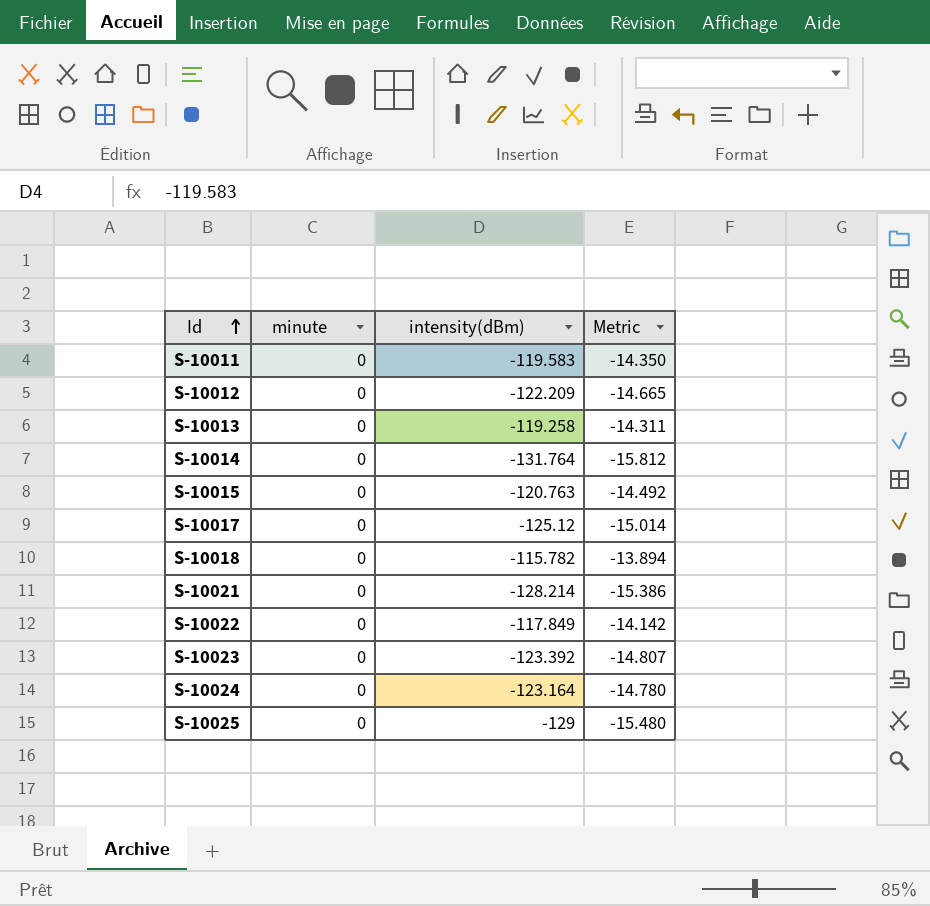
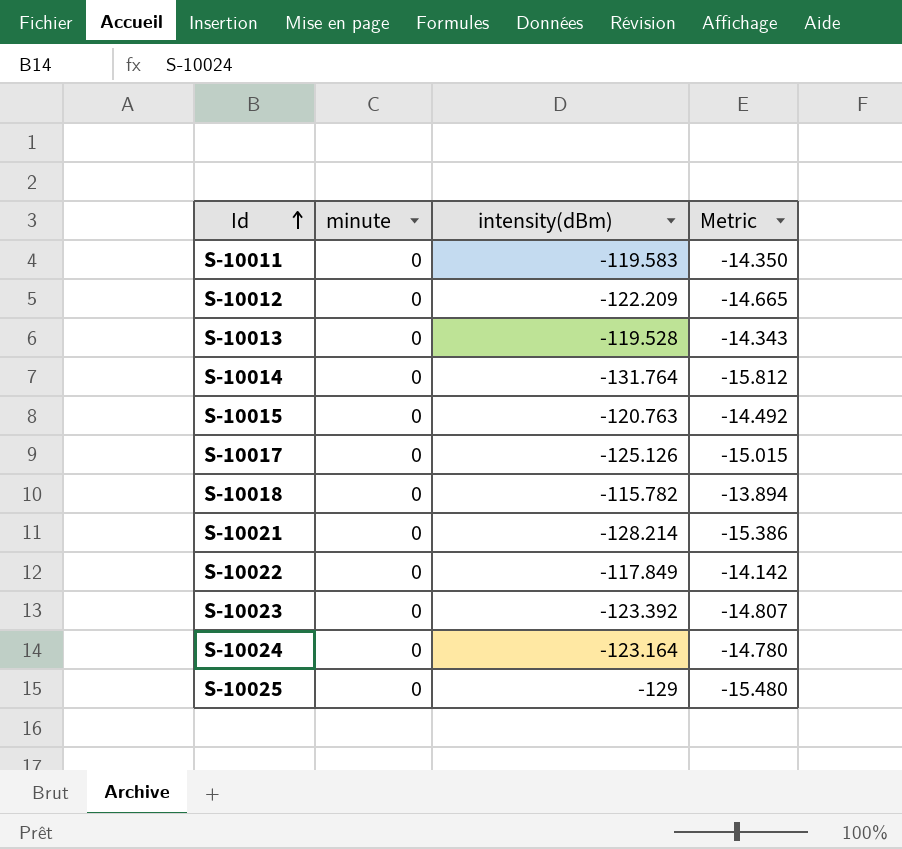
S-10013 | intensity(dBm): -119.258 -> -119.528
S-10013 | Metric: -14.311 -> -14.343
S-10017 | intensity(dBm): -125.12 -> -125.126
S-10017 | Metric: -15.014 -> -15.015

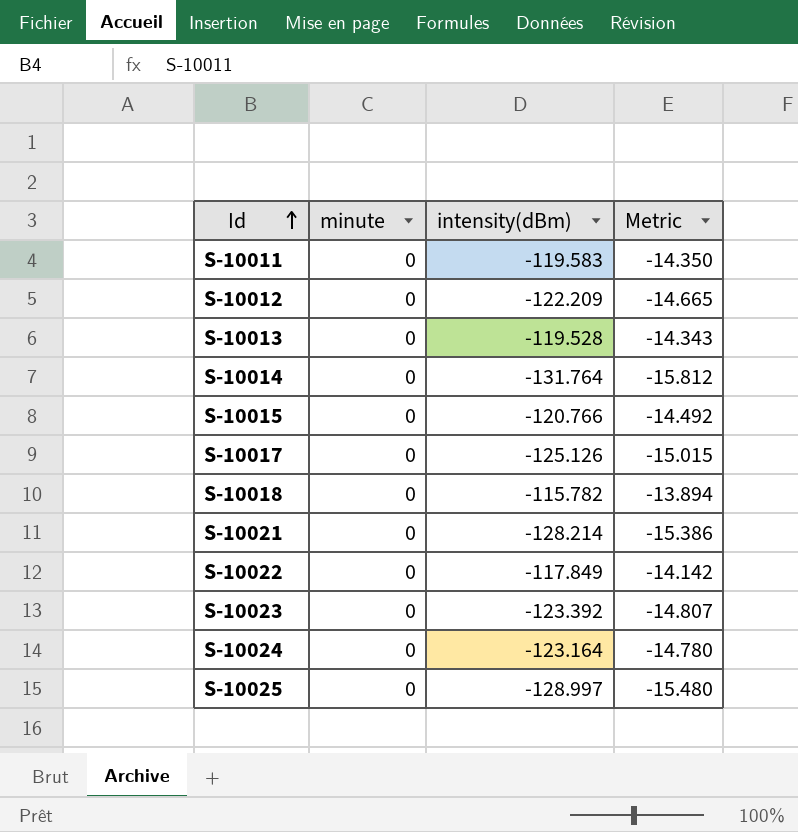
S-10015 | intensity(dBm): -120.763 -> -120.766
S-10025 | intensity(dBm): -129 -> -128.997

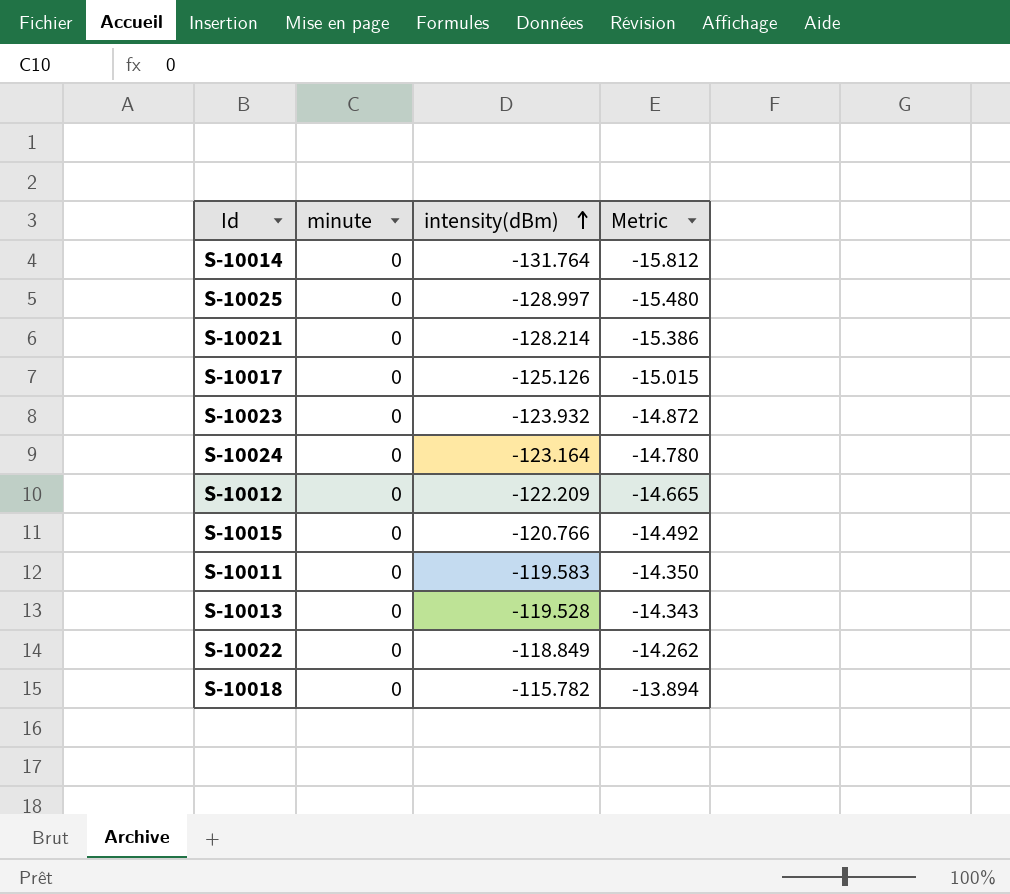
row order: Id ascending -> intensity(dBm) ascending
S-10023 | intensity(dBm): -123.392 -> -123.932
S-10023 | Metric: -14.807 -> -14.872
S-10022 | intensity(dBm): -117.849 -> -118.849
S-10022 | Metric: -14.142 -> -14.262

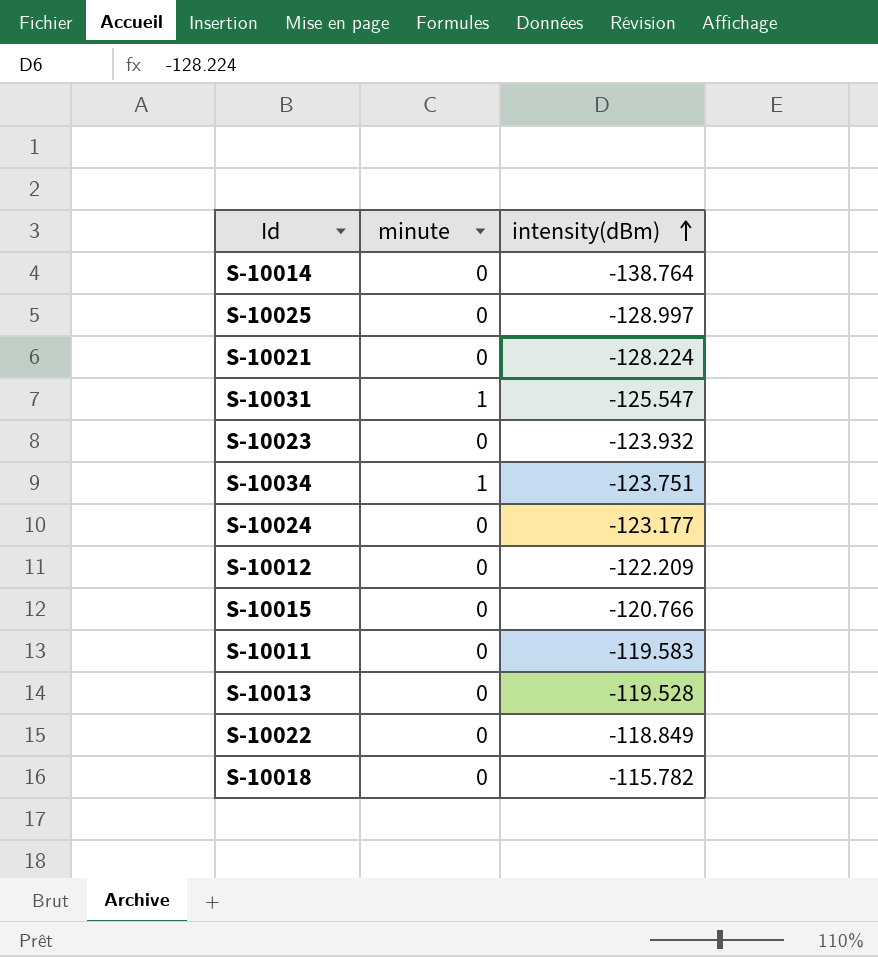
column Metric | formula: [intensity(dBm)] * 0.12 -> none
row S-10017: 0 | -125.126 | -15.015 -> none
S-10014 | intensity(dBm): -131.764 -> -138.764
S-10021 | intensity(dBm): -128.214 -> -128.224
row S-10031: none -> 1 | -125.547
row S-10034: none -> 1 | -123.751
S-10024 | intensity(dBm): -123.164 -> -123.177

